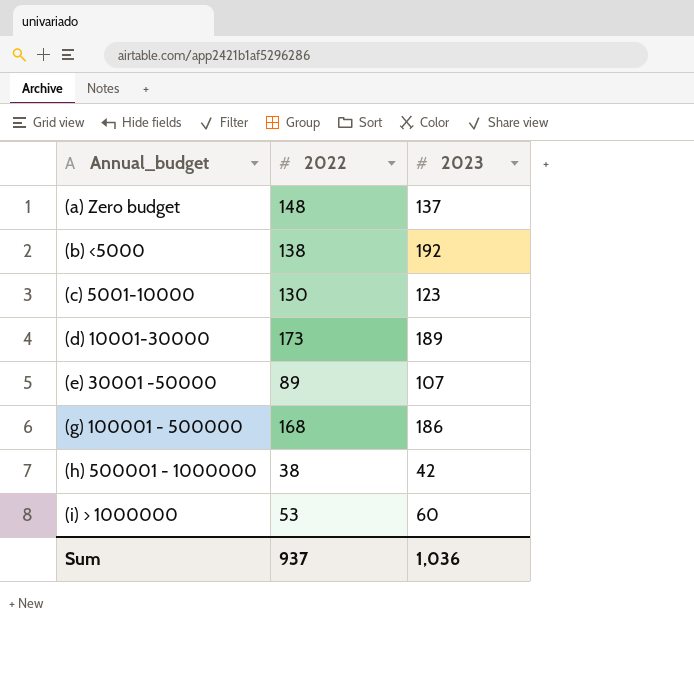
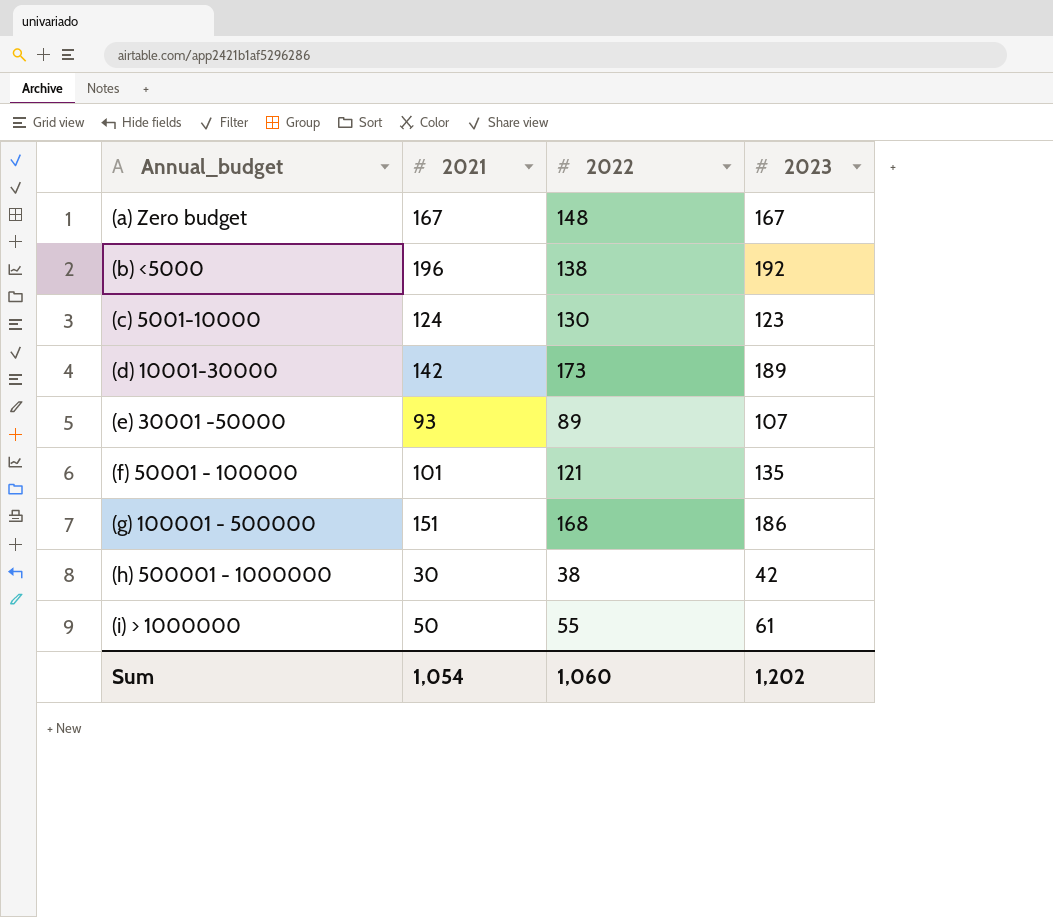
column 2021 | position: none -> 2
(a) Zero budget | 2023: 137 -> 167
row (f) 50001 - 100000: none -> 101 | 121 | 135
(i) > 1000000 | 2022: 53 -> 55
(i) > 1000000 | 2023: 60 -> 61
Sum | 2022: 937 -> 1,060
Sum | 2023: 1,036 -> 1,202

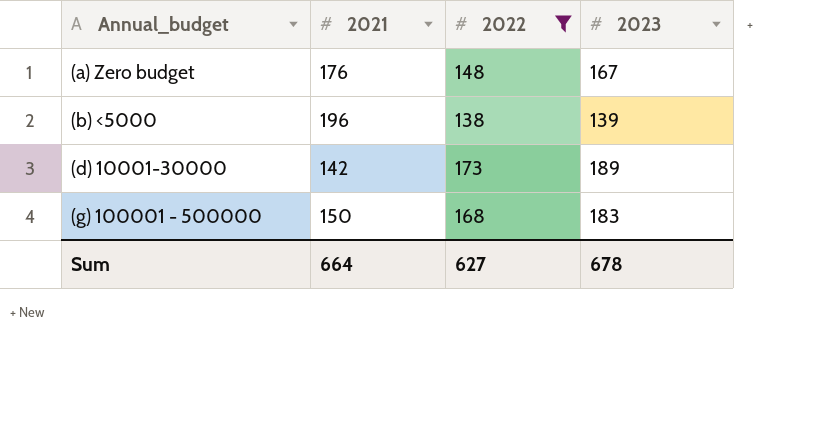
filter: none -> 2022 >= 138
(a) Zero budget | 2021: 167 -> 176
(b) <5000 | 2023: 192 -> 139
(g) 100001 - 500000 | 2021: 151 -> 150
(g) 100001 - 500000 | 2023: 186 -> 183
Sum | 2021: 1,054 -> 664
Sum | 2022: 1,060 -> 627
Sum | 2023: 1,202 -> 678

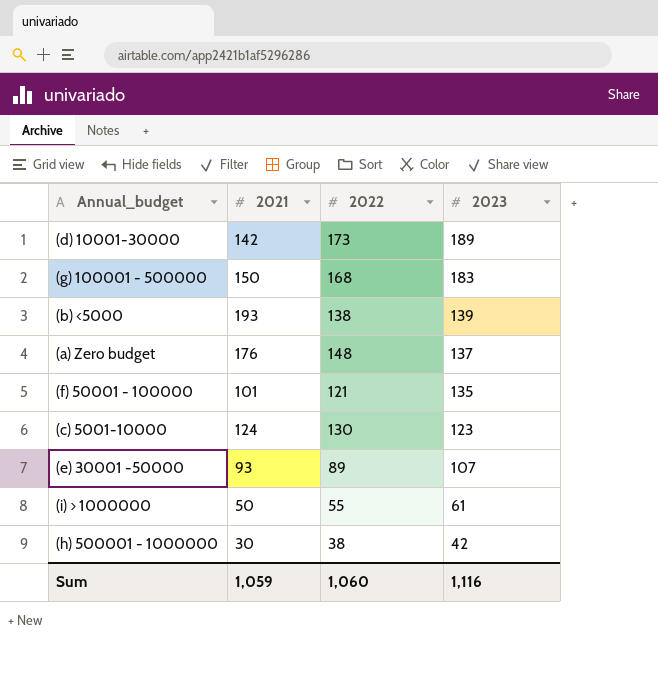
filter: 2022 >= 138 -> none
row order: Annual_budget ascending -> 2023 descending
(b) <5000 | 2021: 196 -> 193
(a) Zero budget | 2023: 167 -> 137
Sum | 2021: 664 -> 1,059
Sum | 2022: 627 -> 1,060
Sum | 2023: 678 -> 1,116

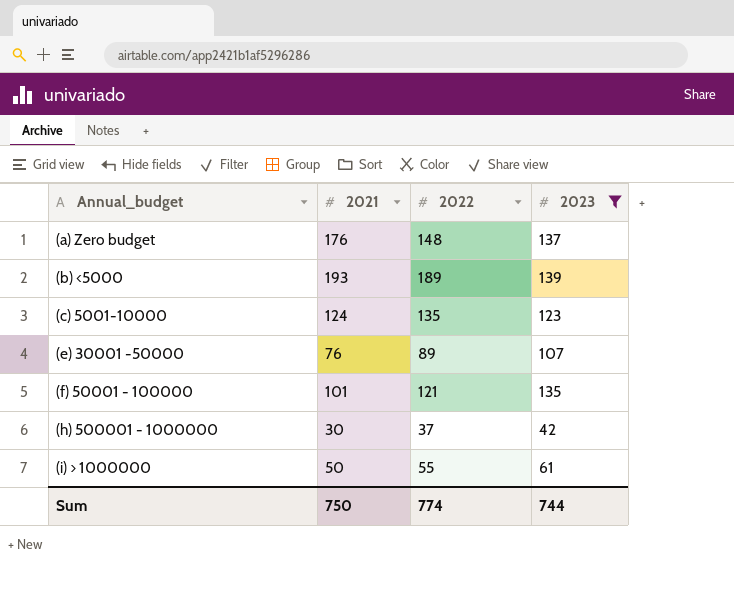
filter: none -> 2023 <= 139
row order: 2023 descending -> Annual_budget ascending
(b) <5000 | 2022: 138 -> 189
(c) 5001-10000 | 2022: 130 -> 135
(e) 30001 -50000 | 2021: 93 -> 76
(h) 500001 - 1000000 | 2022: 38 -> 37
Sum | 2021: 1,059 -> 750
Sum | 2022: 1,060 -> 774
Sum | 2023: 1,116 -> 744

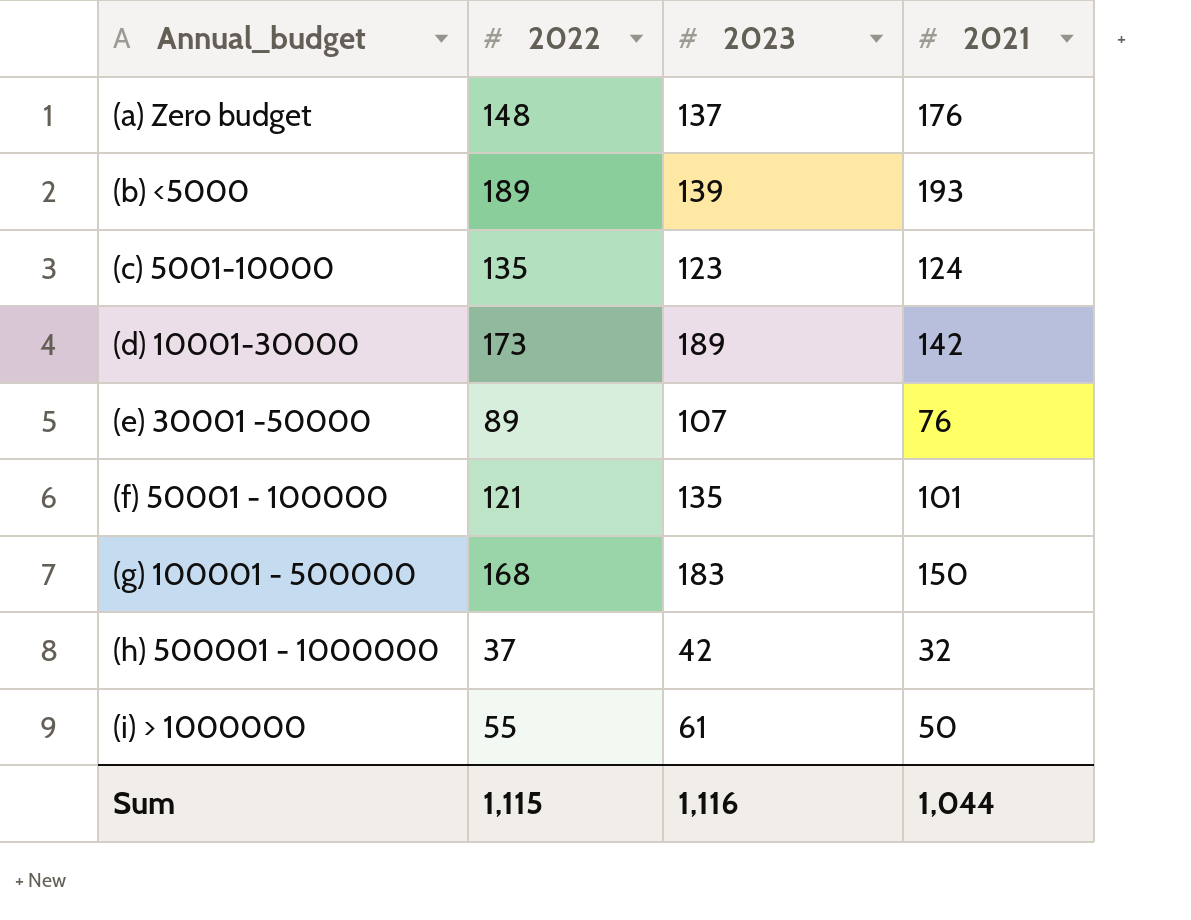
filter: 2023 <= 139 -> none
column 2021 | position: 2 -> 4
(h) 500001 - 1000000 | 2021: 30 -> 32
Sum | 2022: 774 -> 1,115
Sum | 2023: 744 -> 1,116
Sum | 2021: 750 -> 1,044

